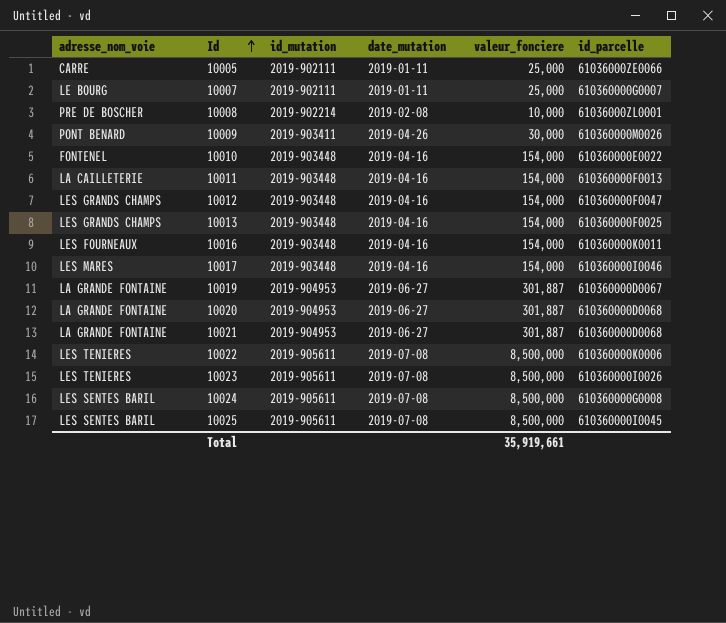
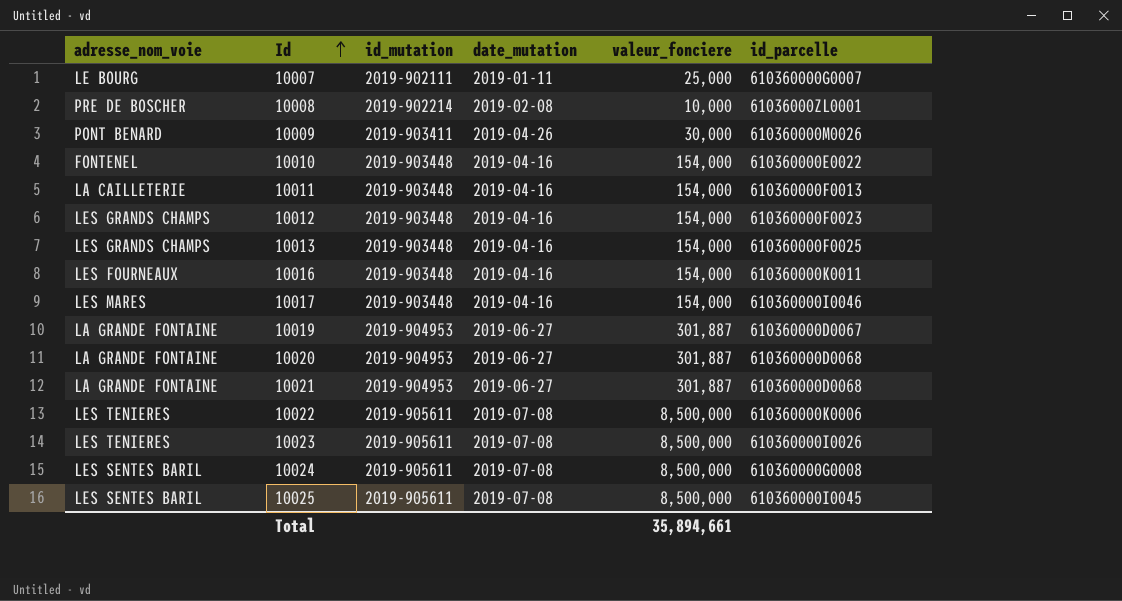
row 10005: CARRE | 2019-902111 | 2019-01-11 | 25,000 | 61036000ZE0066 -> none
10012 | id_parcelle: 610360000F0047 -> 610360000F0023
Total | valeur_fonciere: 35,919,661 -> 35,894,661

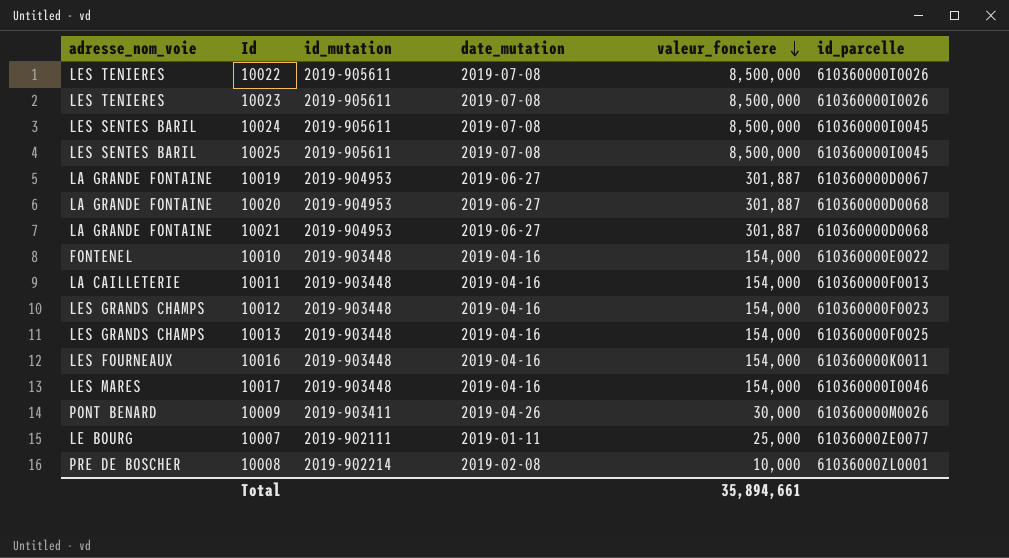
row order: Id ascending -> valeur_fonciere descending
10022 | id_parcelle: 610360000K0006 -> 610360000I0026
10024 | id_parcelle: 610360000G0008 -> 610360000I0045
10007 | id_parcelle: 610360000G0007 -> 61036000ZE0077

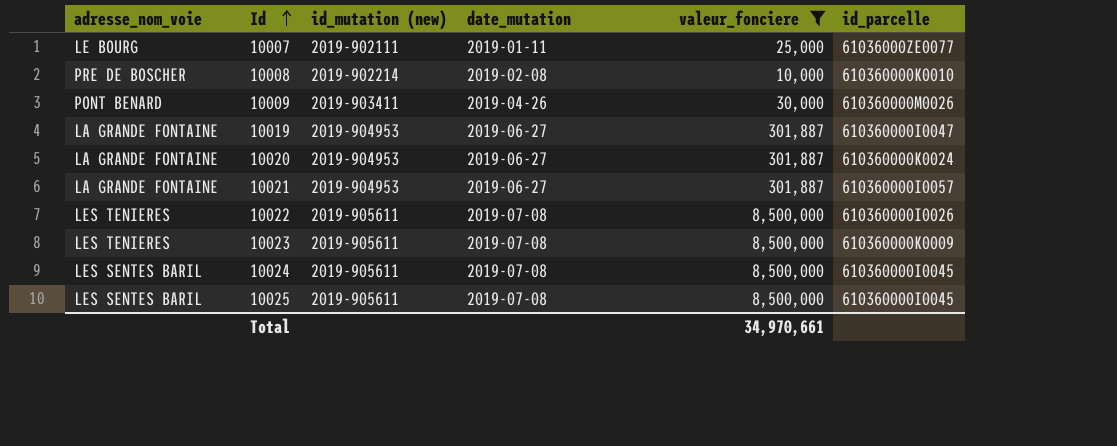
filter: none -> valeur_fonciere != 154,000
row order: valeur_fonciere descending -> Id ascending
column name: id_mutation -> id_mutation (new)
10008 | id_parcelle: 61036000ZL0001 -> 610360000K0010
10019 | id_parcelle: 610360000D0067 -> 610360000I0047
10020 | id_parcelle: 610360000D0068 -> 610360000K0024
10021 | id_parcelle: 610360000D0068 -> 610360000I0057
10023 | id_parcelle: 610360000I0026 -> 610360000K0009
Total | valeur_fonciere: 35,894,661 -> 34,970,661

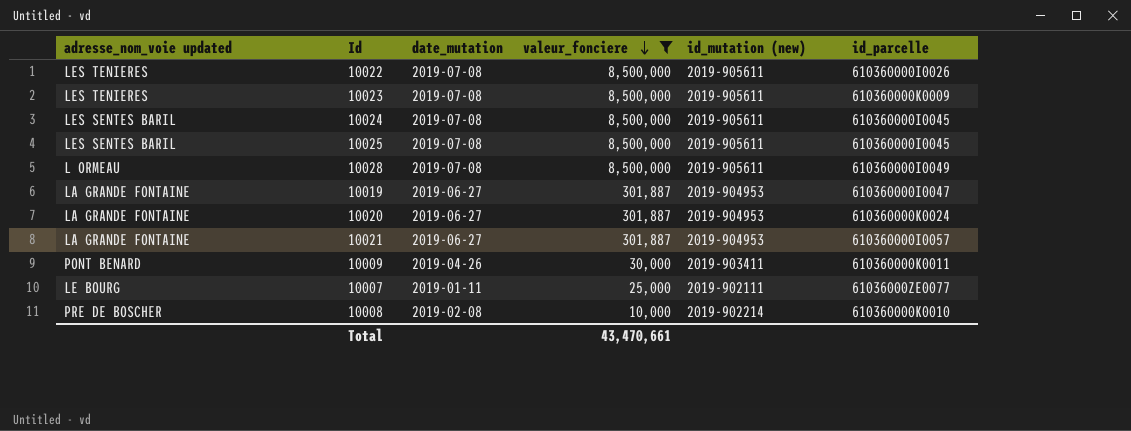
row order: Id ascending -> valeur_fonciere descending
column name: adresse_nom_voie -> adresse_nom_voie updated
column id_mutation (new) | position: 3 -> 5
row 10028: none -> L ORMEAU | 2019-07-08 | 8,500,000 | 2019-905611 | 610360000I0049
10009 | id_parcelle: 610360000M0026 -> 610360000K0011
Total | valeur_fonciere: 34,970,661 -> 43,470,661

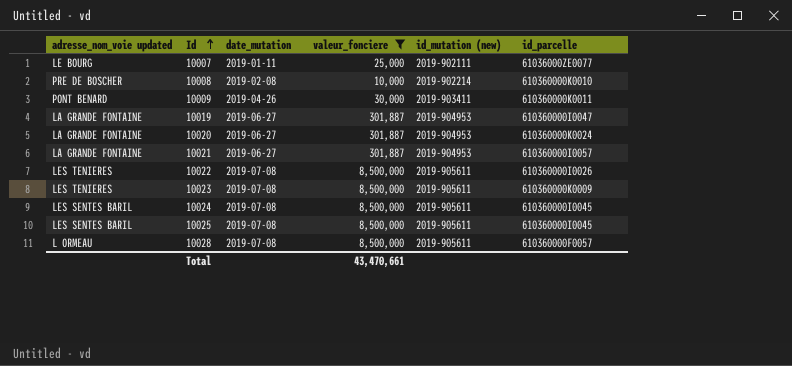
row order: valeur_fonciere descending -> Id ascending
10028 | id_parcelle: 610360000I0049 -> 610360000F0057

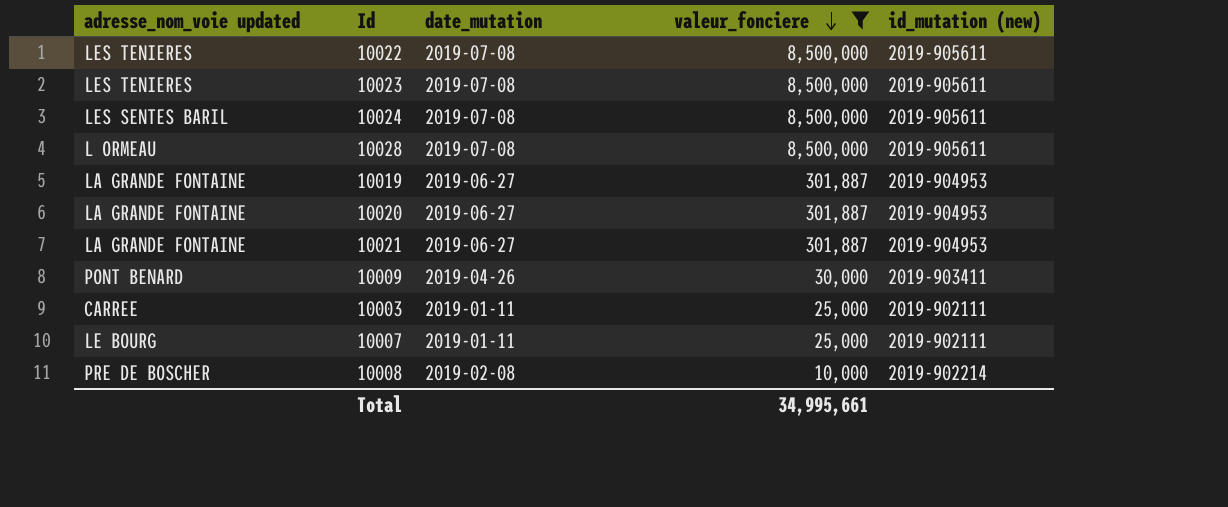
row order: Id ascending -> valeur_fonciere descending
column id_parcelle | position: 6 -> none
row 10025: LES SENTES BARIL | 2019-07-08 | 8,500,000 | 2019-905611 | 610360000I0045 -> none
row 10003: none -> CARREE | 2019-01-11 | 25,000 | 2019-902111
Total | valeur_fonciere: 43,470,661 -> 34,995,661

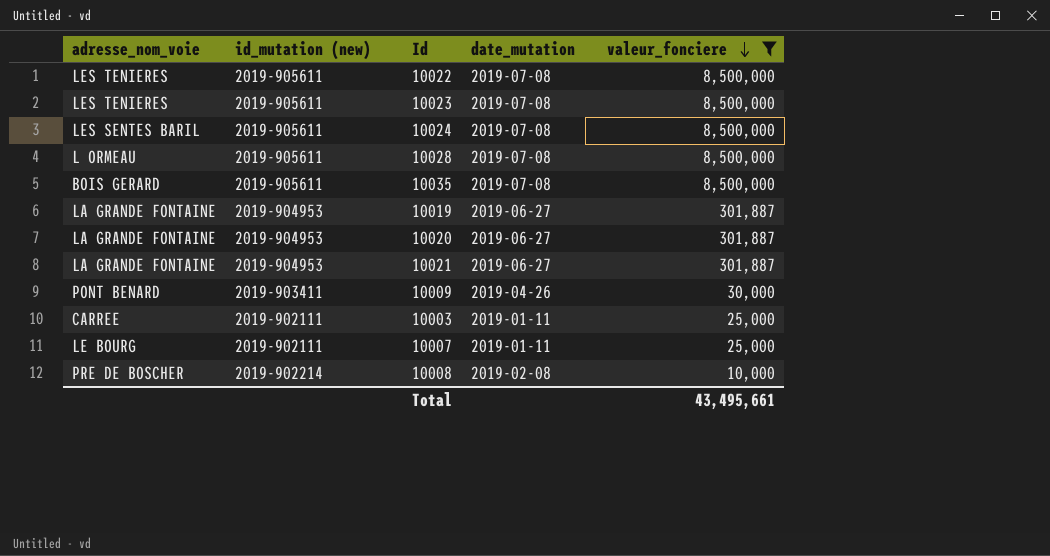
column name: adresse_nom_voie updated -> adresse_nom_voie
column id_mutation (new) | position: 5 -> 2
row 10035: none -> BOIS GERARD | 2019-905611 | 2019-07-08 | 8,500,000
Total | valeur_fonciere: 34,995,661 -> 43,495,661

